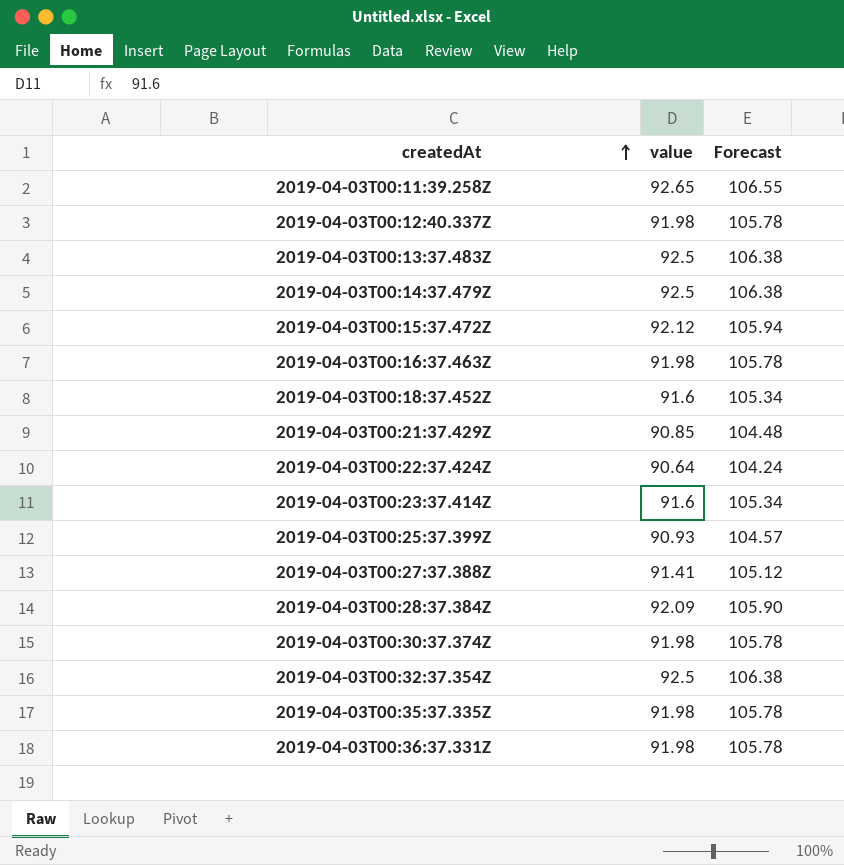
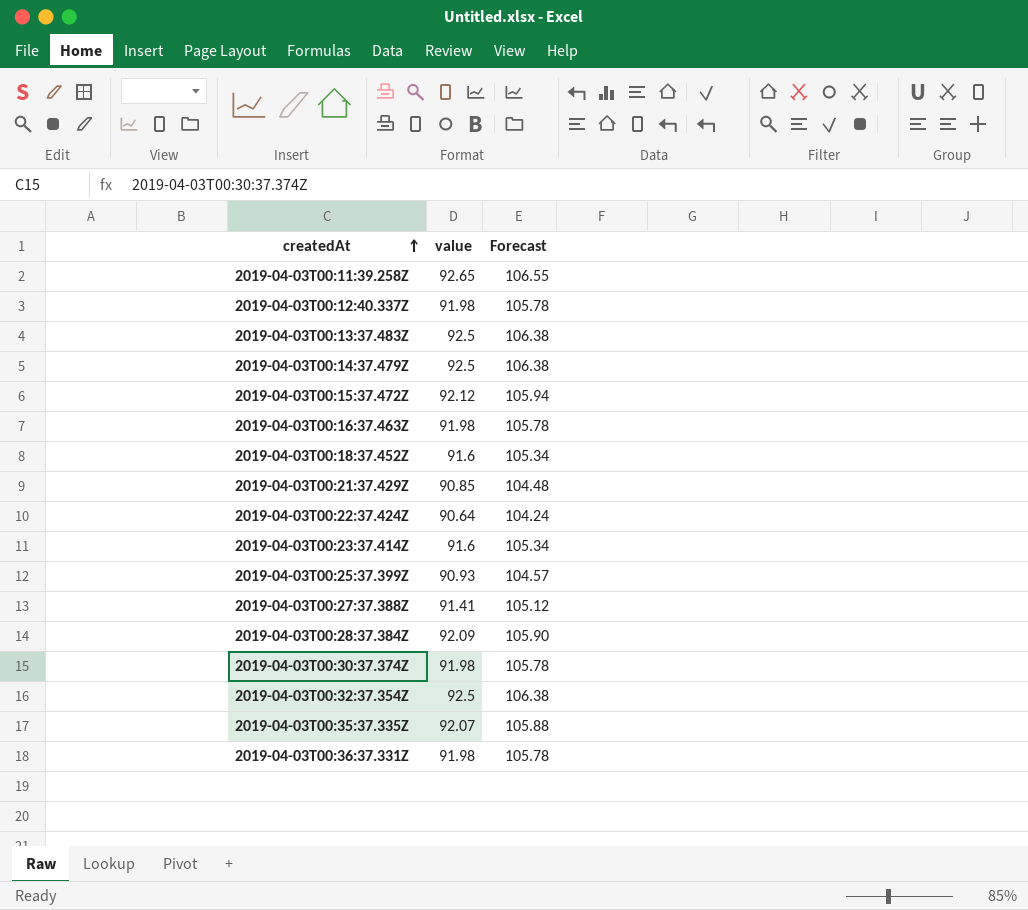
2019-04-03T00:35:37.335Z | value: 91.98 -> 92.07
2019-04-03T00:35:37.335Z | Forecast: 105.78 -> 105.88

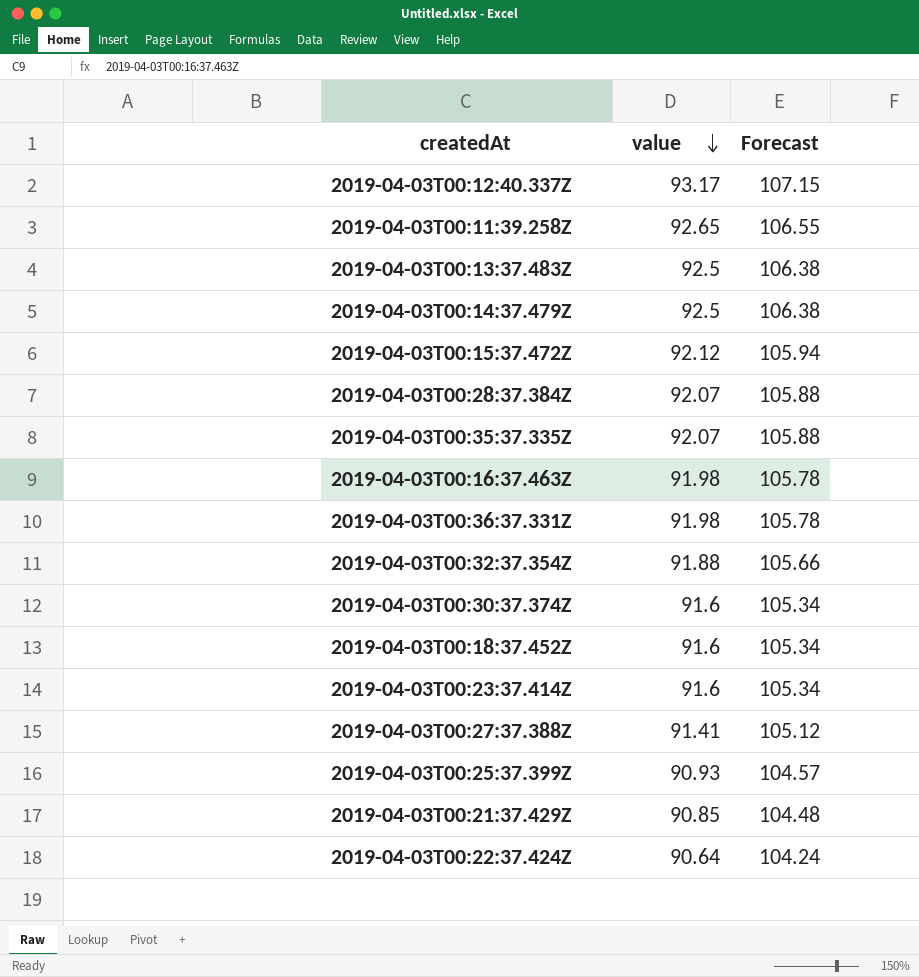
row order: createdAt ascending -> value descending
2019-04-03T00:12:40.337Z | value: 91.98 -> 93.17
2019-04-03T00:12:40.337Z | Forecast: 105.78 -> 107.15
2019-04-03T00:28:37.384Z | value: 92.09 -> 92.07
2019-04-03T00:28:37.384Z | Forecast: 105.90 -> 105.88
2019-04-03T00:32:37.354Z | value: 92.5 -> 91.88
2019-04-03T00:32:37.354Z | Forecast: 106.38 -> 105.66
2019-04-03T00:30:37.374Z | value: 91.98 -> 91.6
2019-04-03T00:30:37.374Z | Forecast: 105.78 -> 105.34

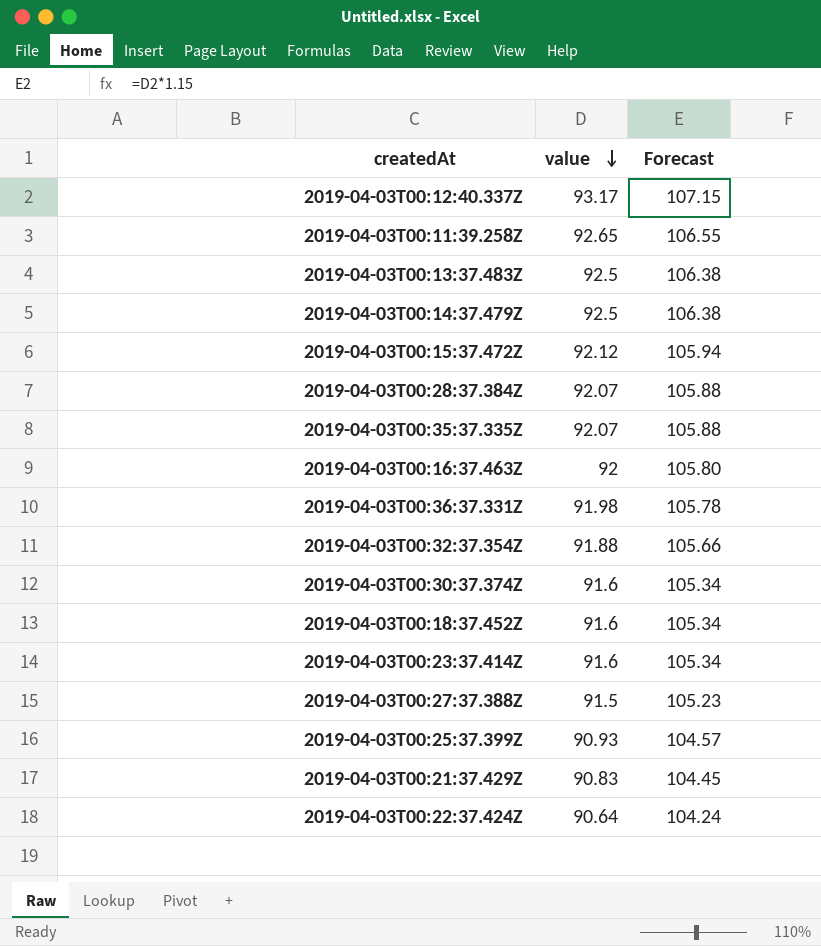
2019-04-03T00:16:37.463Z | value: 91.98 -> 92
2019-04-03T00:16:37.463Z | Forecast: 105.78 -> 105.80
2019-04-03T00:27:37.388Z | value: 91.41 -> 91.5
2019-04-03T00:27:37.388Z | Forecast: 105.12 -> 105.23
2019-04-03T00:21:37.429Z | value: 90.85 -> 90.83
2019-04-03T00:21:37.429Z | Forecast: 104.48 -> 104.45

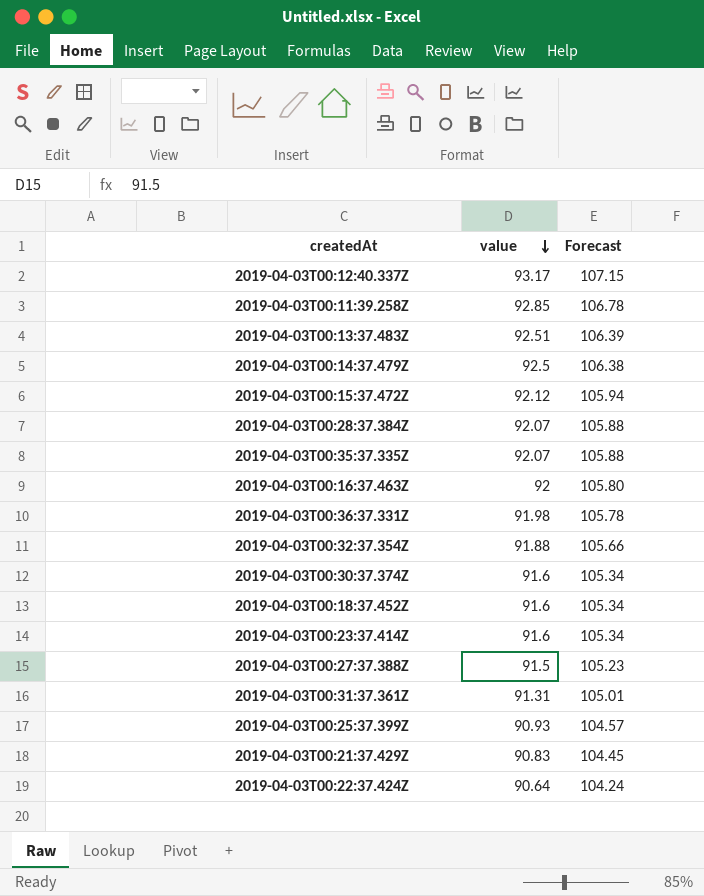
2019-04-03T00:11:39.258Z | value: 92.65 -> 92.85
2019-04-03T00:11:39.258Z | Forecast: 106.55 -> 106.78
2019-04-03T00:13:37.483Z | value: 92.5 -> 92.51
2019-04-03T00:13:37.483Z | Forecast: 106.38 -> 106.39
row 2019-04-03T00:31:37.361Z: none -> 91.31 | 105.01

